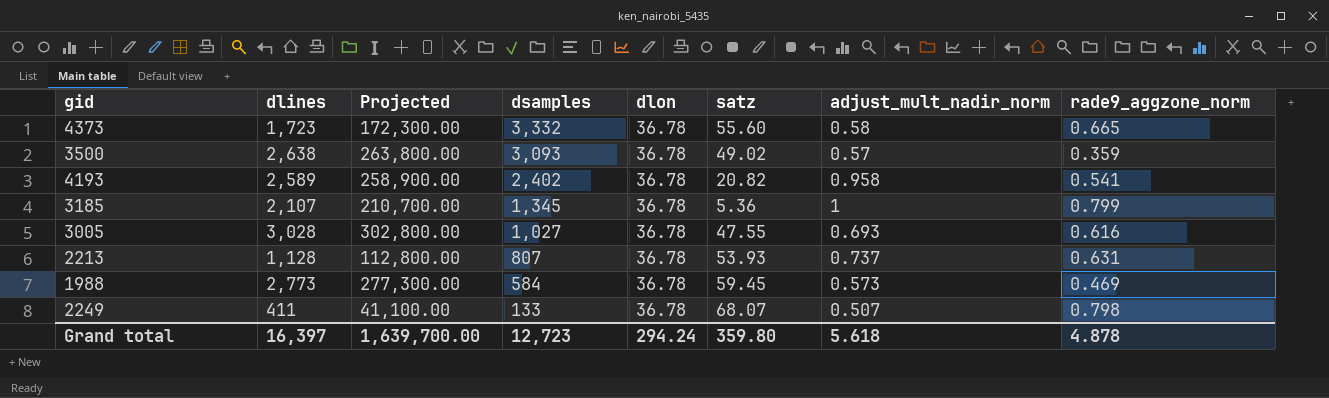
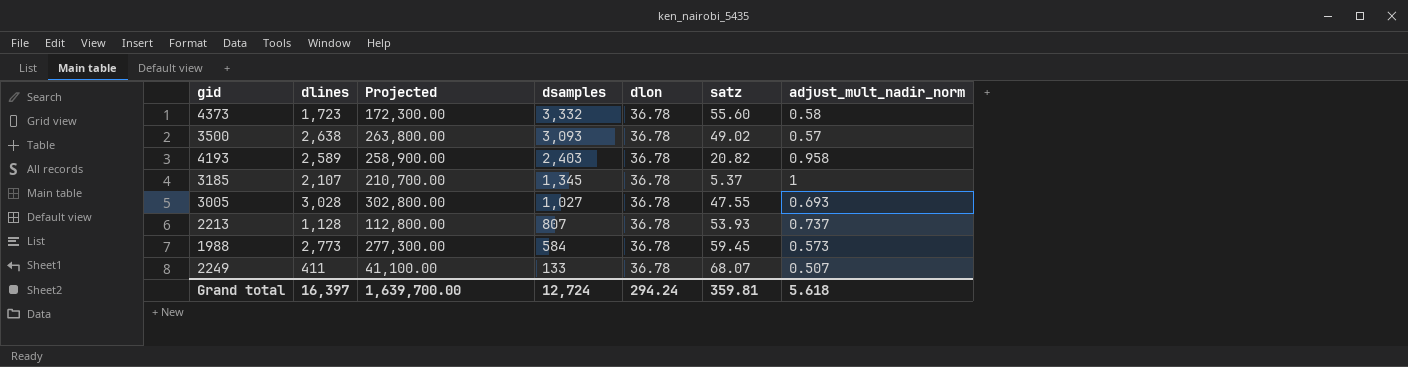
column rade9_aggzone_norm | position: 8 -> none
4193 | dsamples: 2,402 -> 2,403
3185 | satz: 5.36 -> 5.37
Grand total | dsamples: 12,723 -> 12,724
Grand total | satz: 359.80 -> 359.81

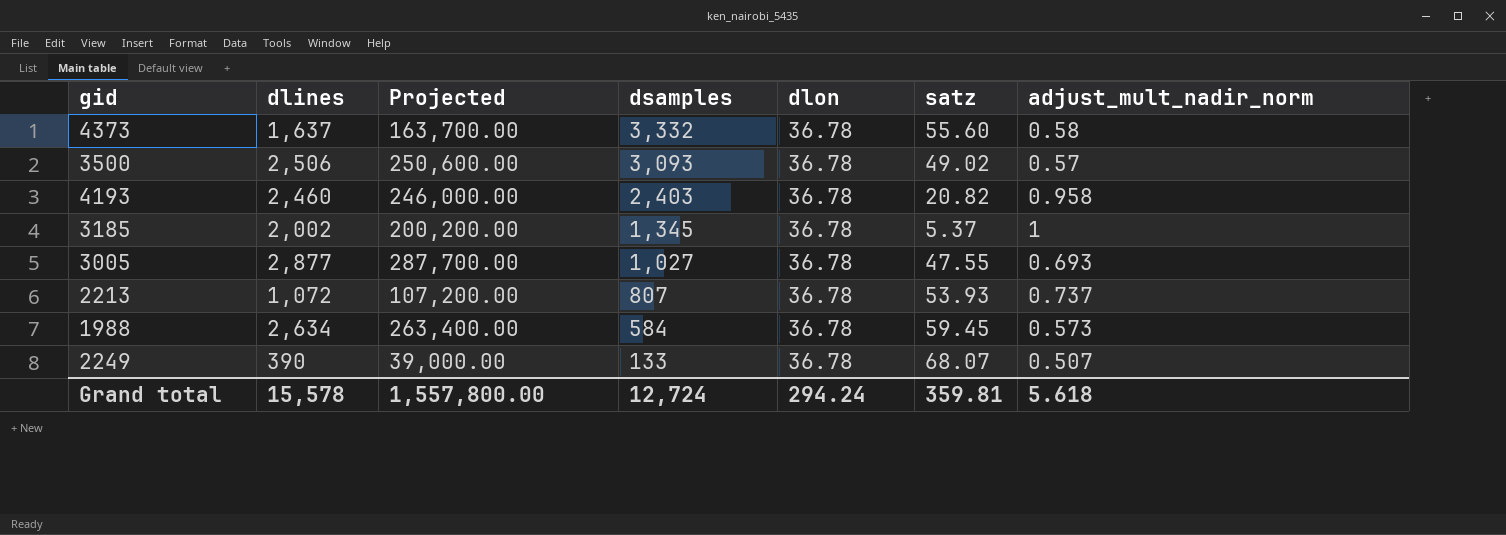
4373 | dlines: 1,723 -> 1,637
4373 | Projected: 172,300.00 -> 163,700.00
3500 | dlines: 2,638 -> 2,506
3500 | Projected: 263,800.00 -> 250,600.00
4193 | dlines: 2,589 -> 2,460
4193 | Projected: 258,900.00 -> 246,000.00
3185 | dlines: 2,107 -> 2,002
3185 | Projected: 210,700.00 -> 200,200.00
3005 | dlines: 3,028 -> 2,877
3005 | Projected: 302,800.00 -> 287,700.00
2213 | dlines: 1,128 -> 1,072
2213 | Projected: 112,800.00 -> 107,200.00
1988 | dlines: 2,773 -> 2,634
1988 | Projected: 277,300.00 -> 263,400.00
2249 | dlines: 411 -> 390
2249 | Projected: 41,100.00 -> 39,000.00
Grand total | dlines: 16,397 -> 15,578
Grand total | Projected: 1,639,700.00 -> 1,557,800.00

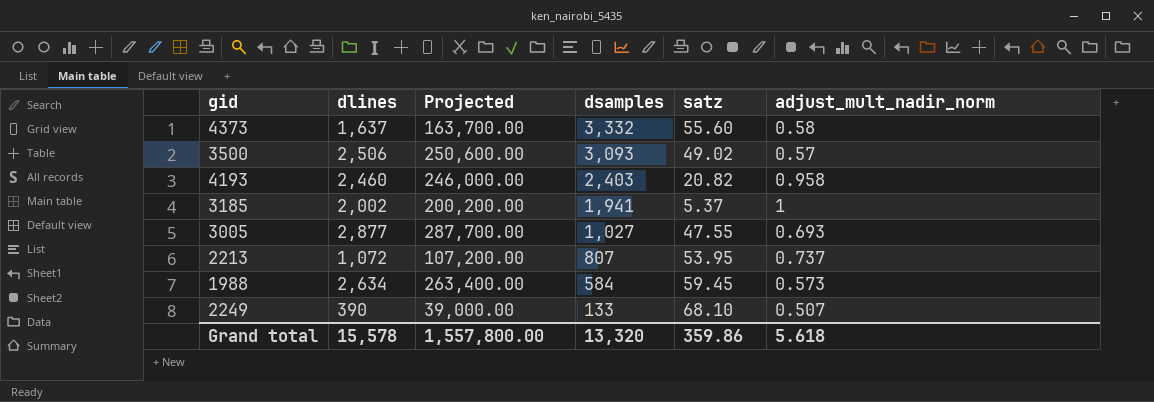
column dlon | position: 5 -> none
3185 | dsamples: 1,345 -> 1,941
2213 | satz: 53.93 -> 53.95
2249 | satz: 68.07 -> 68.10
Grand total | dsamples: 12,724 -> 13,320
Grand total | satz: 359.81 -> 359.86

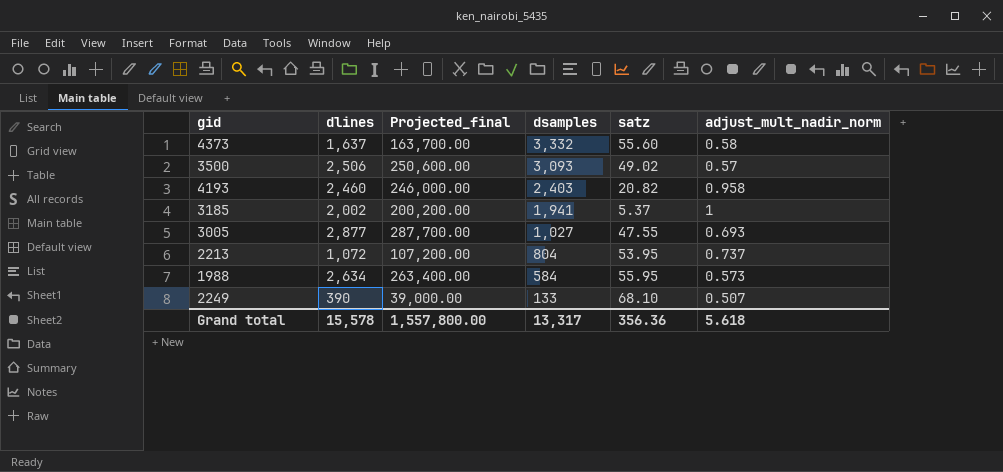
column name: Projected -> Projected_final
2213 | dsamples: 807 -> 804
1988 | satz: 59.45 -> 55.95
Grand total | dsamples: 13,320 -> 13,317
Grand total | satz: 359.86 -> 356.36

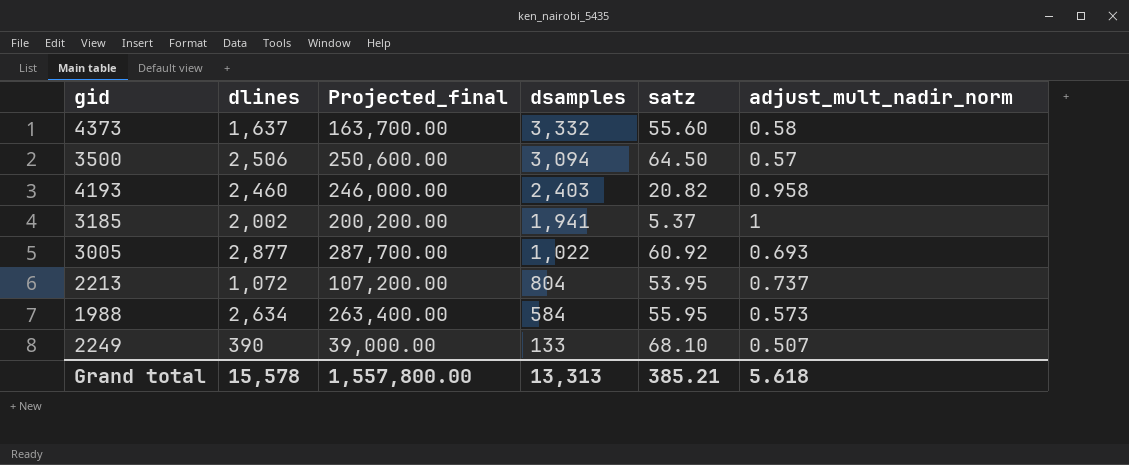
3500 | dsamples: 3,093 -> 3,094
3500 | satz: 49.02 -> 64.50
3005 | dsamples: 1,027 -> 1,022
3005 | satz: 47.55 -> 60.92
Grand total | dsamples: 13,317 -> 13,313
Grand total | satz: 356.36 -> 385.21

